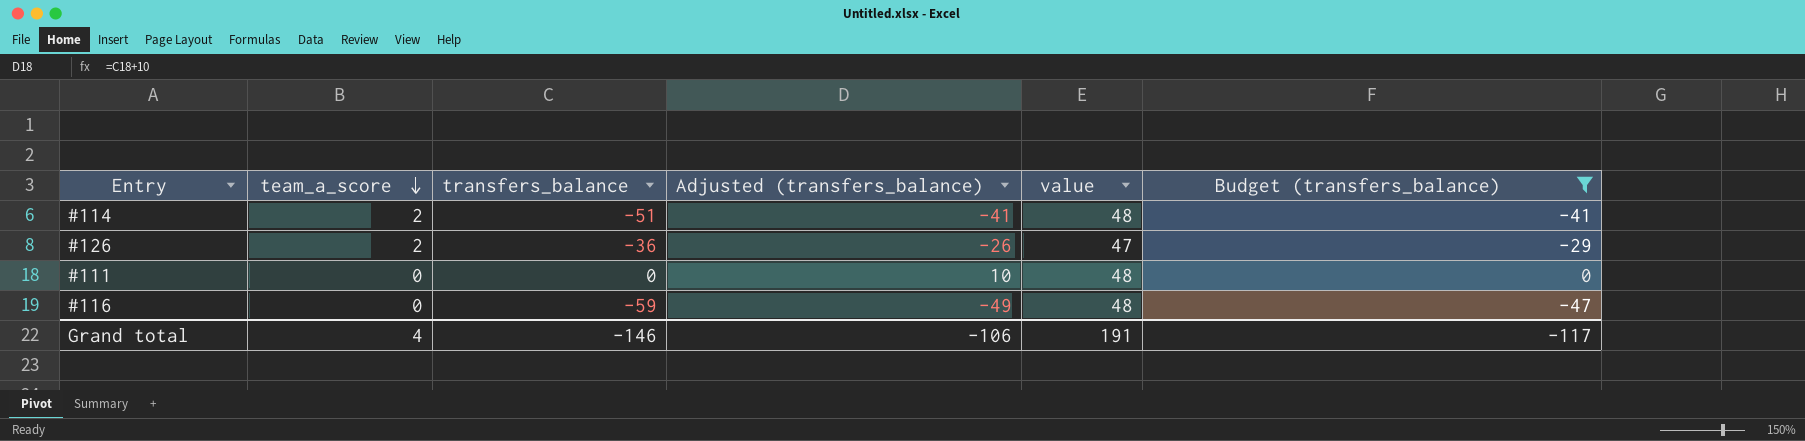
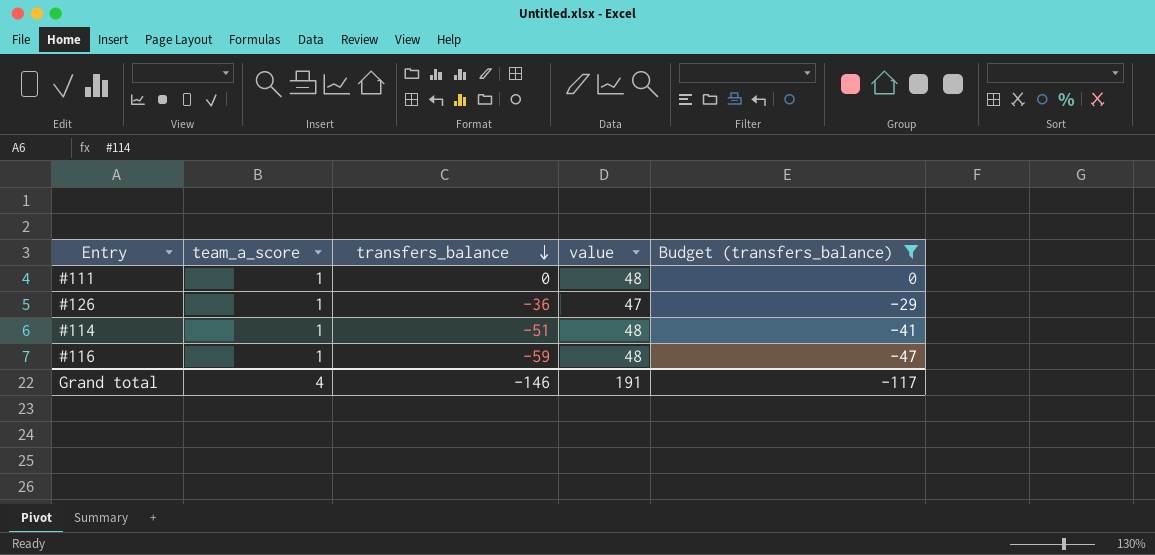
row order: team_a_score descending -> transfers_balance descending
column Adjusted (transfers_balance) | formula: [transfers_balance] + 10 -> none
#111 | team_a_score: 0 -> 1
#126 | team_a_score: 2 -> 1
#114 | team_a_score: 2 -> 1
#116 | team_a_score: 0 -> 1

